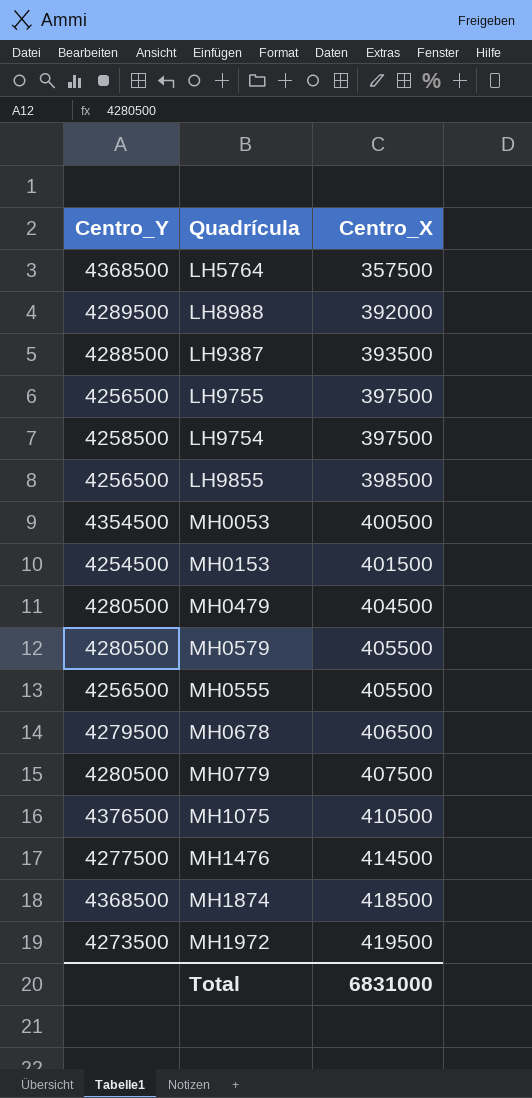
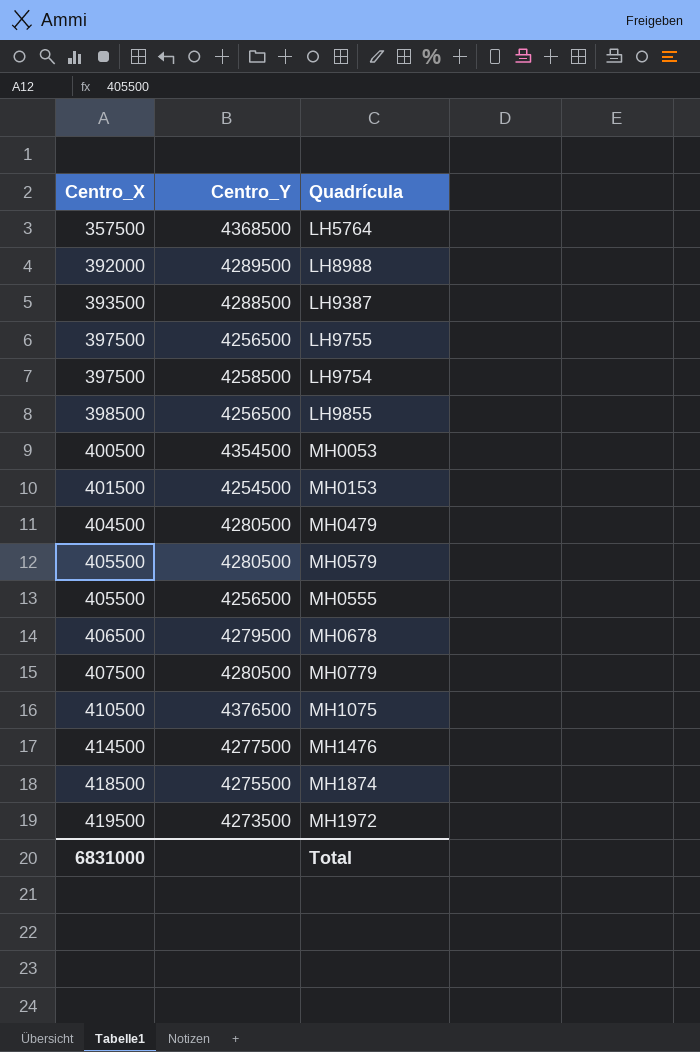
column Centro_X | position: 3 -> 1
MH1874 | Centro_Y: 4368500 -> 4275500

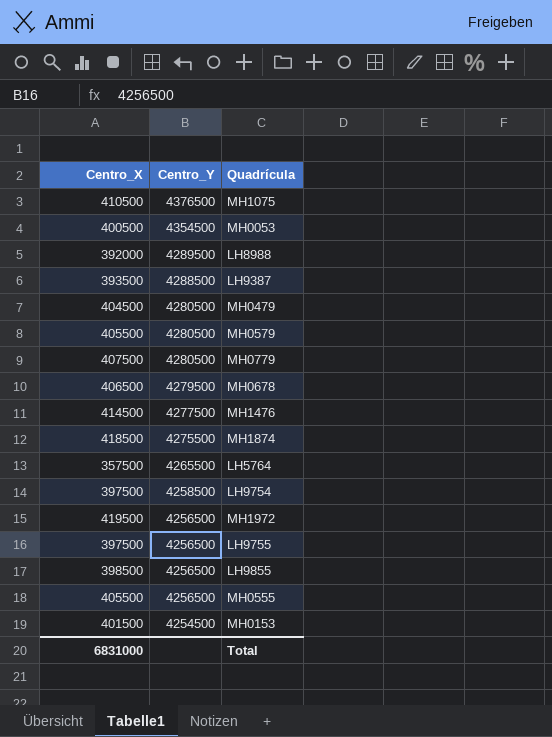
row order: Centro_X ascending -> Centro_Y descending
LH5764 | Centro_Y: 4368500 -> 4265500
MH1972 | Centro_Y: 4273500 -> 4256500

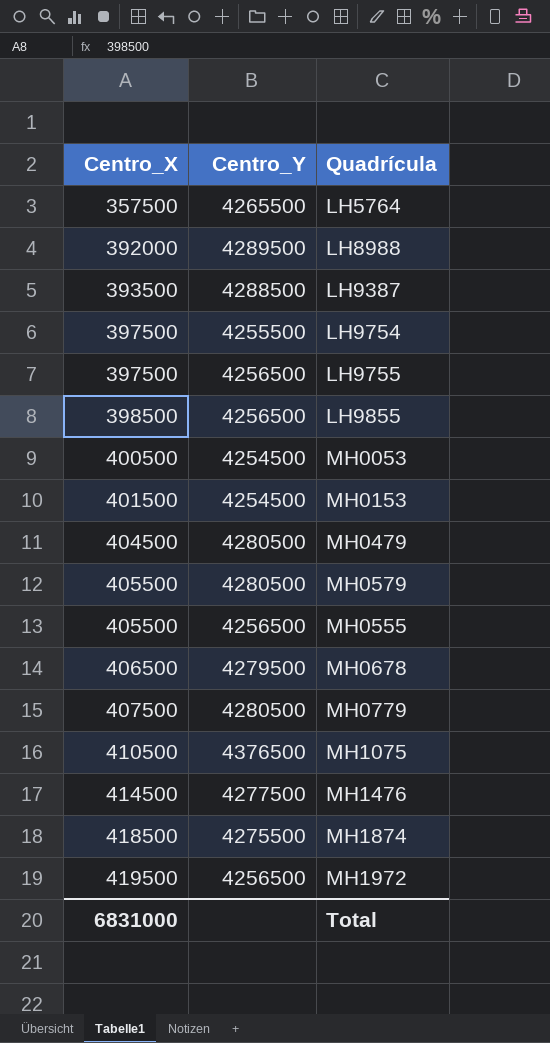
row order: Centro_Y descending -> Centro_X ascending
LH9754 | Centro_Y: 4258500 -> 4255500
MH0053 | Centro_Y: 4354500 -> 4254500

